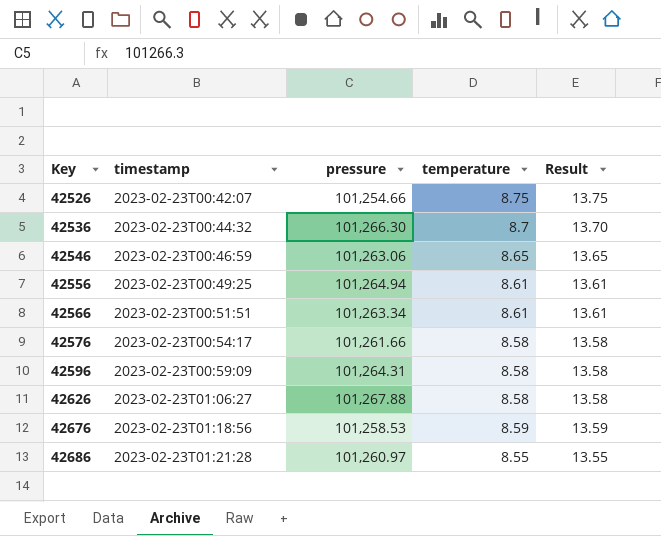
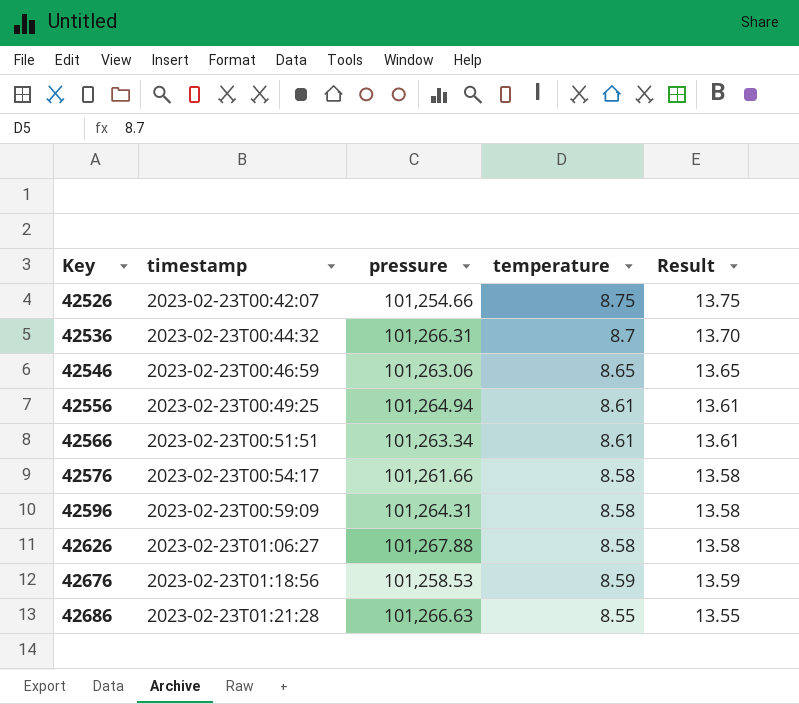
42536 | pressure: 101,266.30 -> 101,266.31
42686 | pressure: 101,260.97 -> 101,266.63

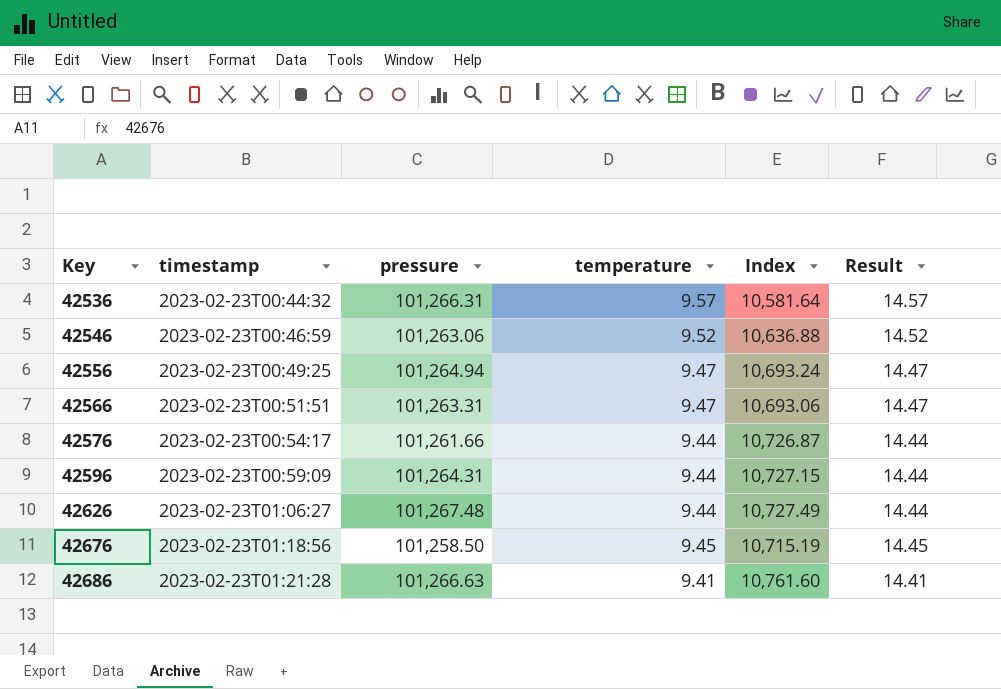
column Index | formula: none -> [pressure] / [temperature]
row 42526: 2023-02-23T00:42:07 | 101,254.66 | 8.75 | 13.75 -> none
42536 | temperature: 8.7 -> 9.57
42536 | Result: 13.70 -> 14.57
42546 | temperature: 8.65 -> 9.52
42546 | Result: 13.65 -> 14.52
42556 | temperature: 8.61 -> 9.47
42556 | Result: 13.61 -> 14.47
42566 | pressure: 101,263.34 -> 101,263.31
42566 | temperature: 8.61 -> 9.47
42566 | Result: 13.61 -> 14.47
42576 | temperature: 8.58 -> 9.44
42576 | Result: 13.58 -> 14.44
42596 | temperature: 8.58 -> 9.44
42596 | Result: 13.58 -> 14.44
42626 | pressure: 101,267.88 -> 101,267.48
42626 | temperature: 8.58 -> 9.44
42626 | Result: 13.58 -> 14.44
42676 | pressure: 101,258.53 -> 101,258.50
42676 | temperature: 8.59 -> 9.45
42676 | Result: 13.59 -> 14.45
42686 | temperature: 8.55 -> 9.41
42686 | Result: 13.55 -> 14.41

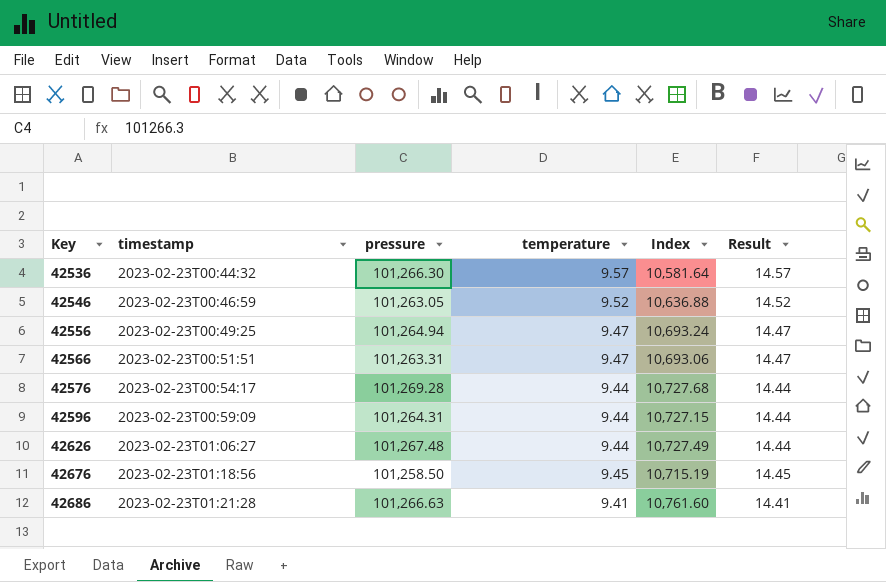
42536 | pressure: 101,266.31 -> 101,266.30
42546 | pressure: 101,263.06 -> 101,263.05
42576 | pressure: 101,261.66 -> 101,269.28
42576 | Index: 10,726.87 -> 10,727.68

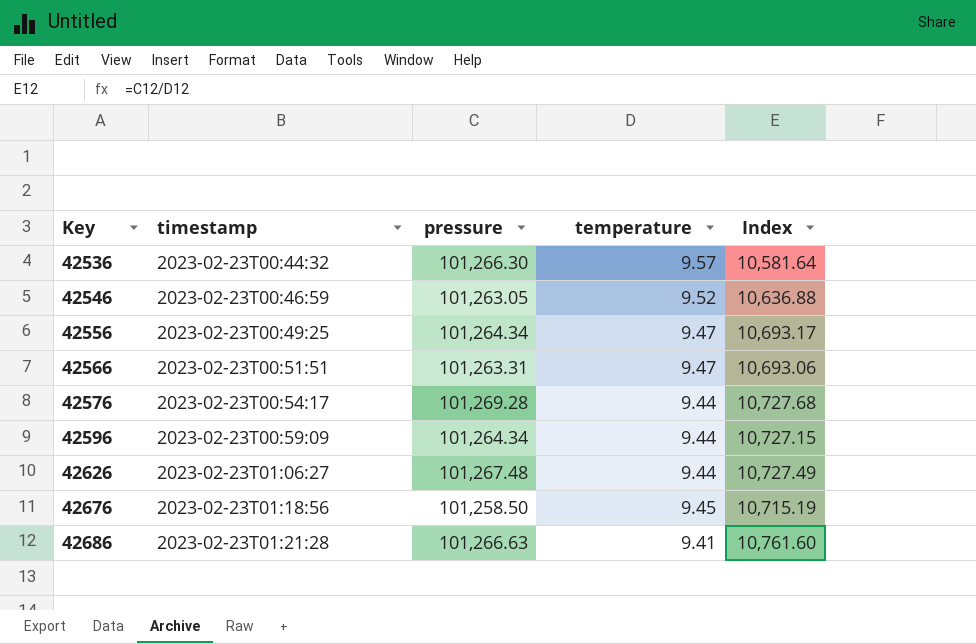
column Result | formula: [temperature] + 5 -> none
42556 | pressure: 101,264.94 -> 101,264.34
42556 | Index: 10,693.24 -> 10,693.17
42596 | pressure: 101,264.31 -> 101,264.34

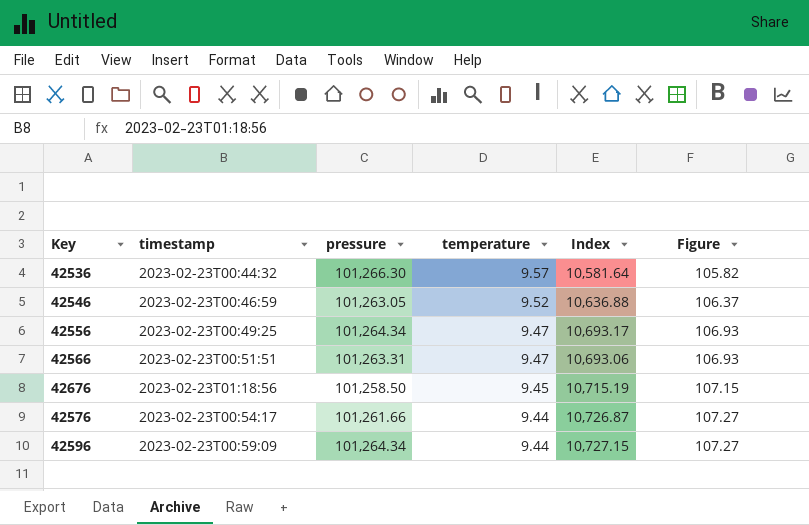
row order: Key ascending -> temperature descending
column Figure | formula: none -> [Index] * 0.01
row 42626: 2023-02-23T01:06:27 | 101,267.48 | 9.44 | 10,727.49 -> none
row 42686: 2023-02-23T01:21:28 | 101,266.63 | 9.41 | 10,761.60 -> none
42576 | pressure: 101,269.28 -> 101,261.66
42576 | Index: 10,727.68 -> 10,726.87

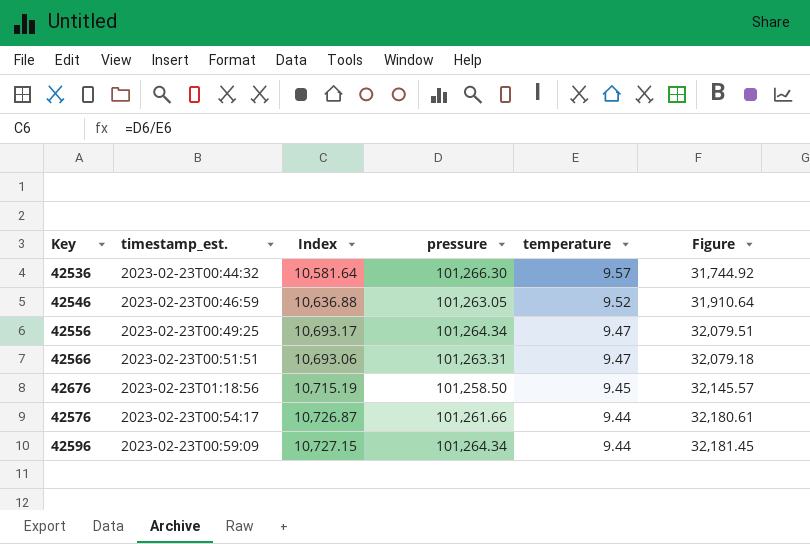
column name: timestamp -> timestamp_est.
column Index | position: 5 -> 3
column Figure | formula: [Index] * 0.01 -> [Index] * 3

